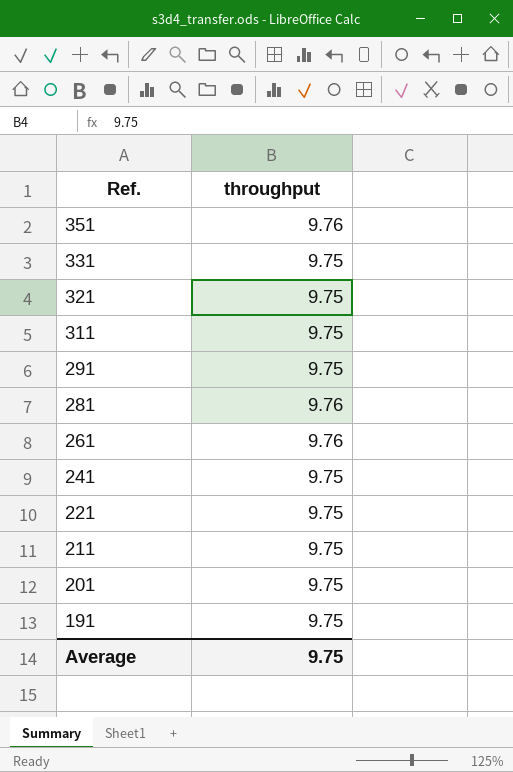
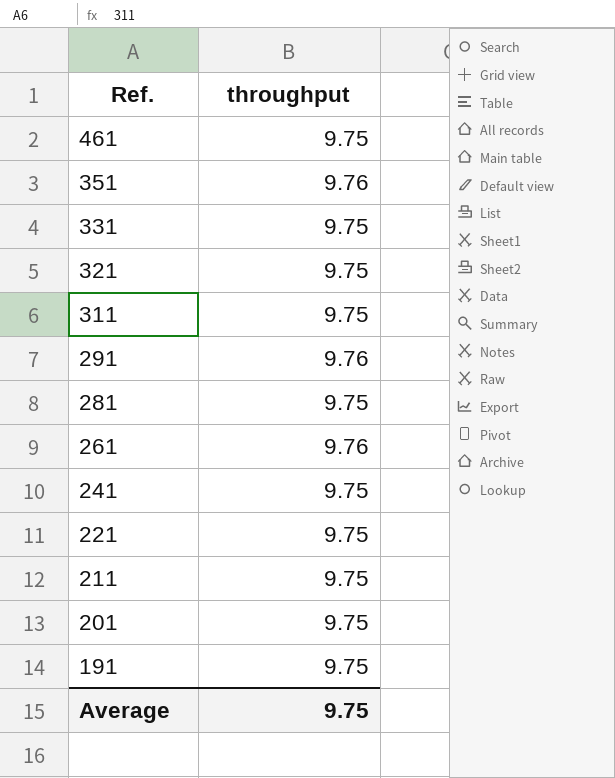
row 461: none -> 9.75
291 | throughput: 9.75 -> 9.76
281 | throughput: 9.76 -> 9.75

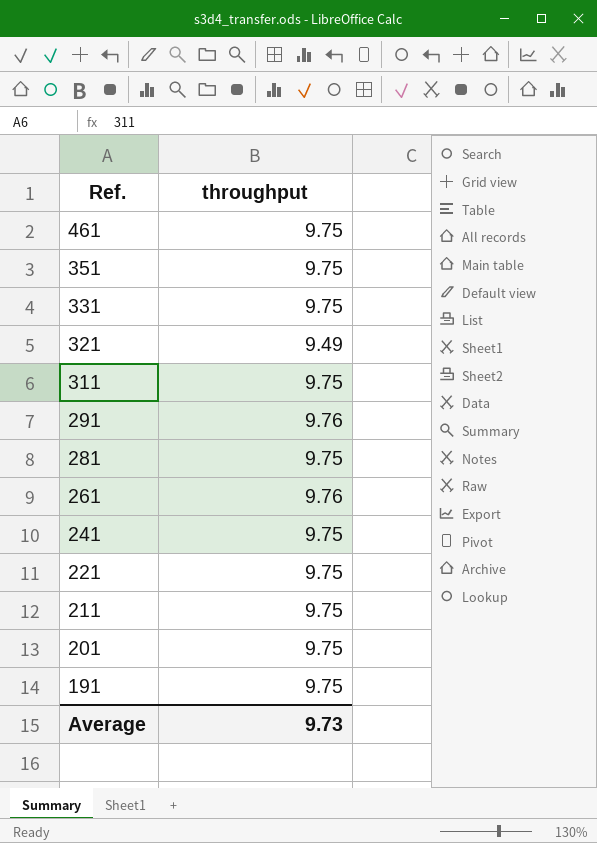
351 | throughput: 9.76 -> 9.75
321 | throughput: 9.75 -> 9.49
Average | throughput: 9.75 -> 9.73

